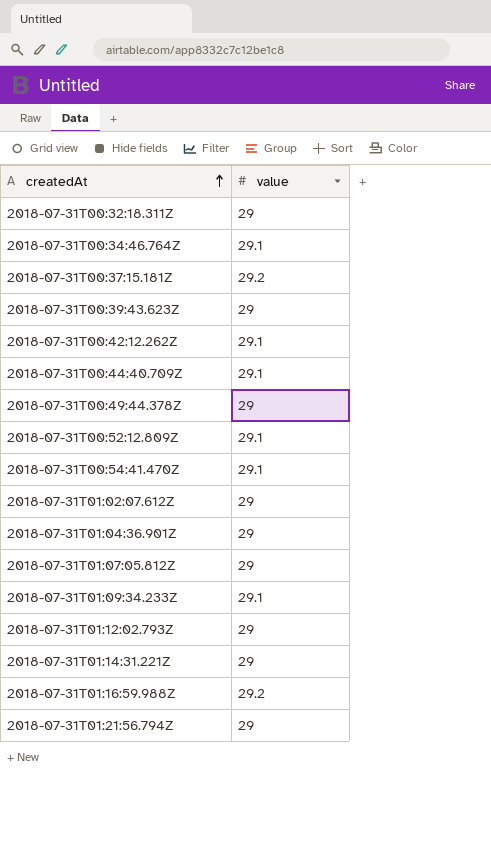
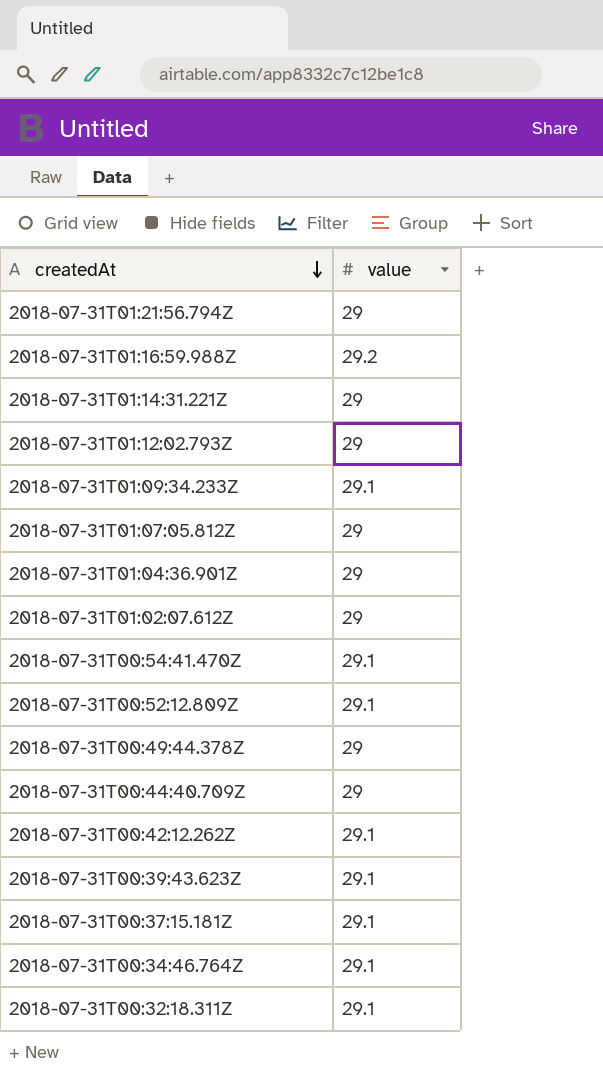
row order: createdAt ascending -> createdAt descending
2018-07-31T00:44:40.709Z | value: 29.1 -> 29
2018-07-31T00:39:43.623Z | value: 29 -> 29.1
2018-07-31T00:37:15.181Z | value: 29.2 -> 29.1
2018-07-31T00:32:18.311Z | value: 29 -> 29.1

